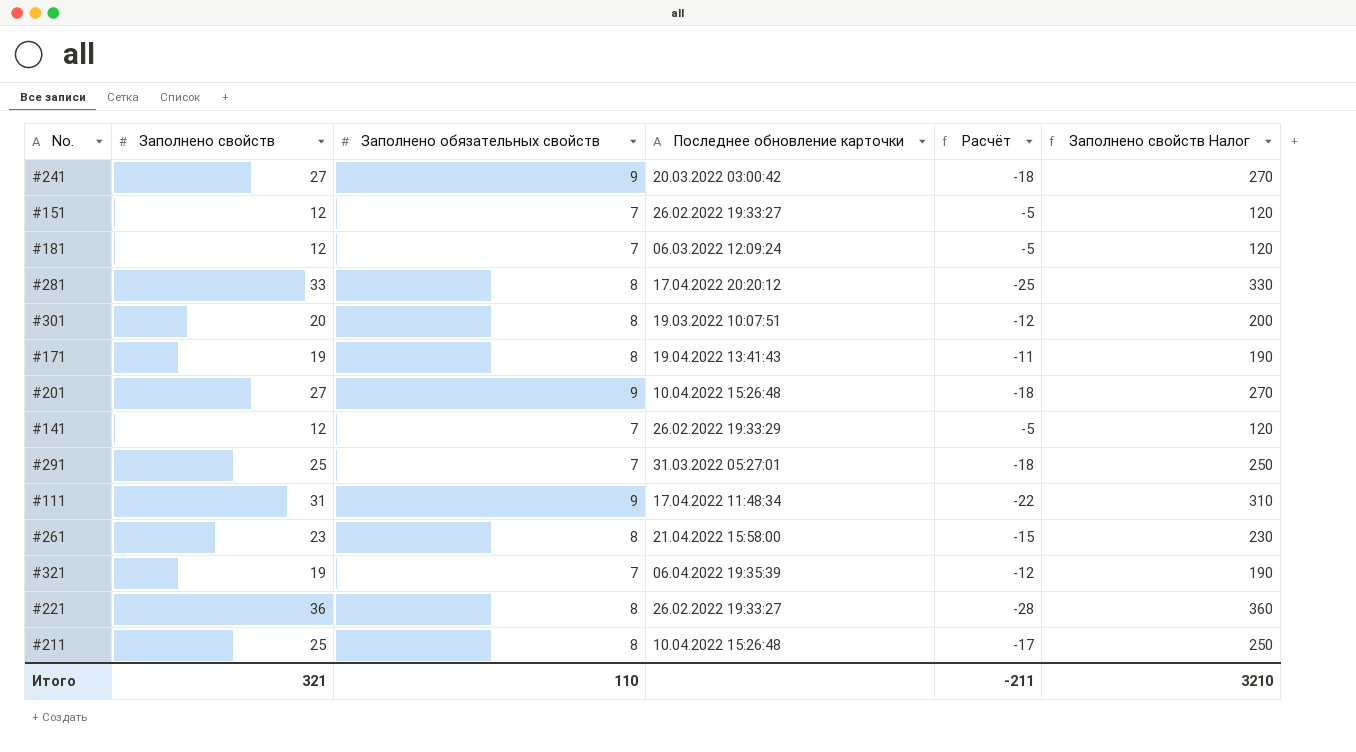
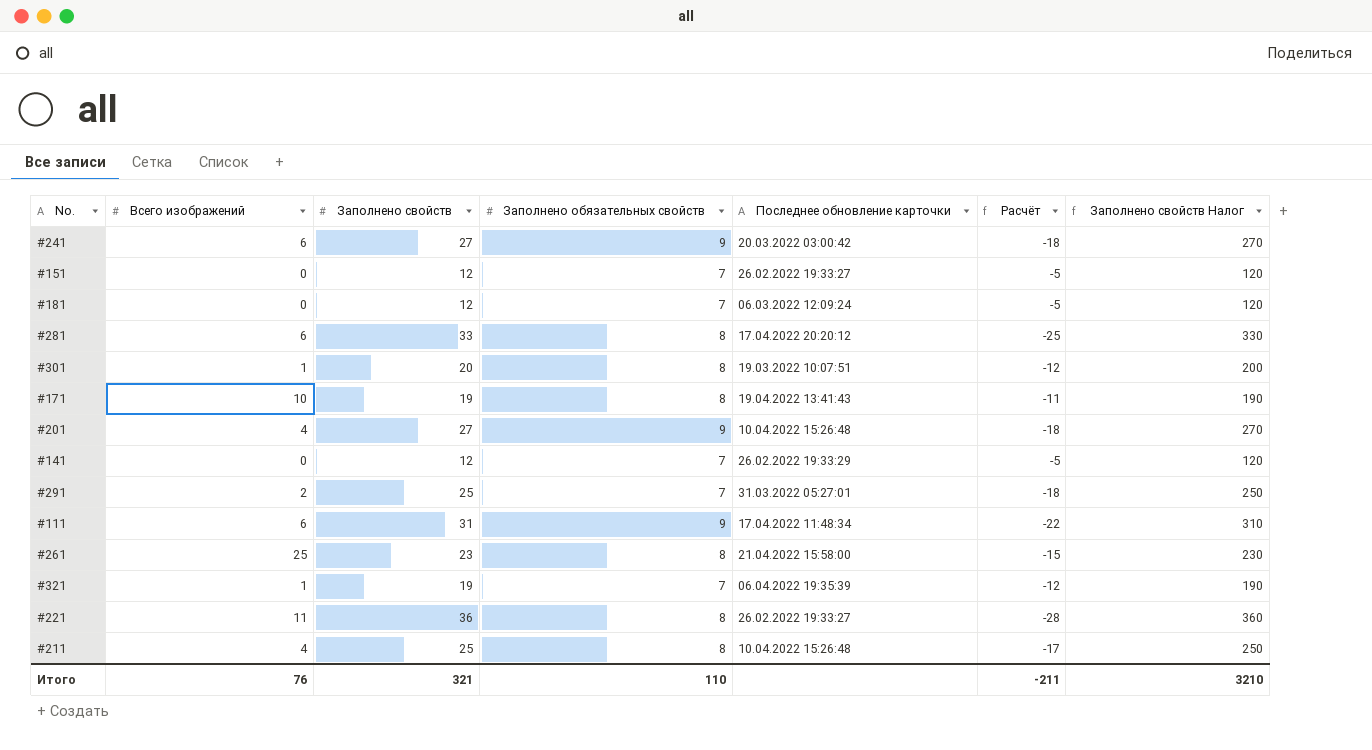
column Всего изображений | position: none -> 2

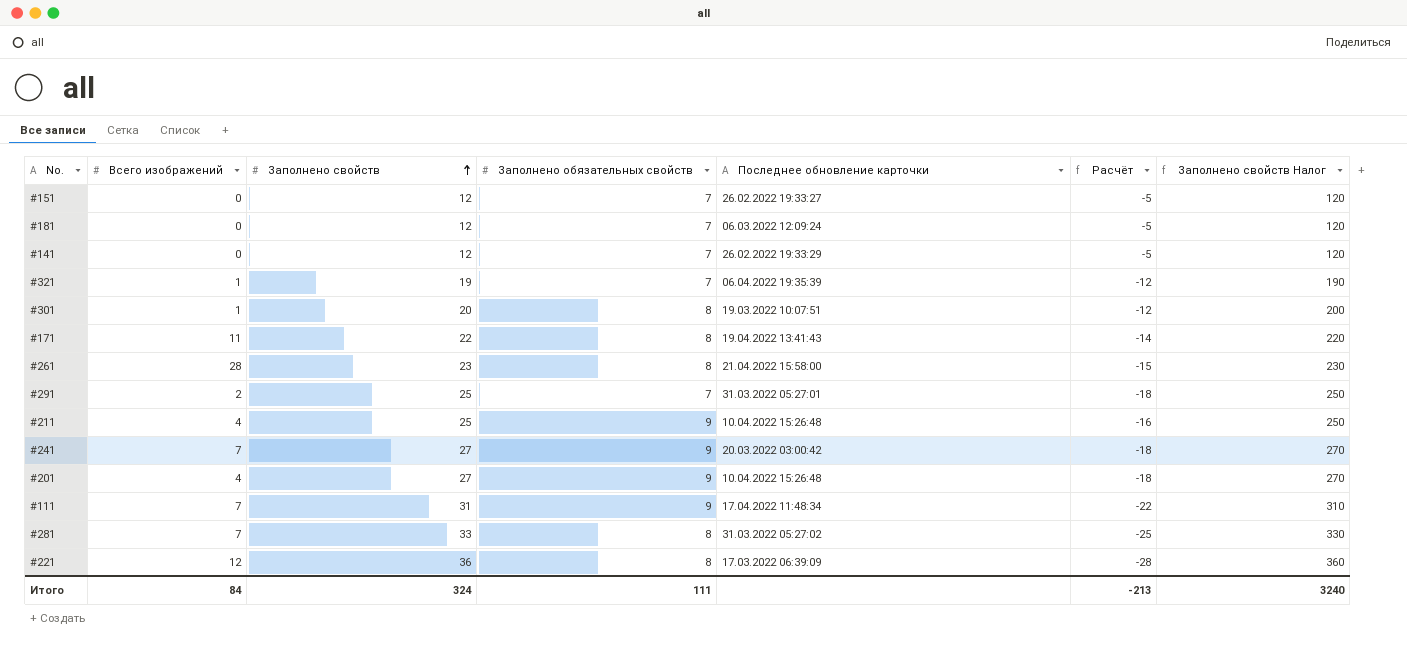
row order: none -> Заполнено свойств ascending
#171 | Всего изображений: 10 -> 11
#171 | Заполнено свойств: 19 -> 22
#171 | Расчёт: -11 -> -14
#171 | Заполнено свойств Налог: 190 -> 220
#261 | Всего изображений: 25 -> 28
#211 | Заполнено обязательных свойств: 8 -> 9
#211 | Расчёт: -17 -> -16
#241 | Всего изображений: 6 -> 7
#111 | Всего изображений: 6 -> 7
#281 | Всего изображений: 6 -> 7
#281 | Последнее обновление карточки: 17.04.2022 20:20:12 -> 31.03.2022 05:27:02
#221 | Всего изображений: 11 -> 12
#221 | Последнее обновление карточки: 26.02.2022 19:33:27 -> 17.03.2022 06:39:09
Итого | Всего изображений: 76 -> 84
Итого | Заполнено свойств: 321 -> 324
Итого | Заполнено обязательных свойств: 110 -> 111
Итого | Расчёт: -211 -> -213
Итого | Заполнено свойств Налог: 3210 -> 3240

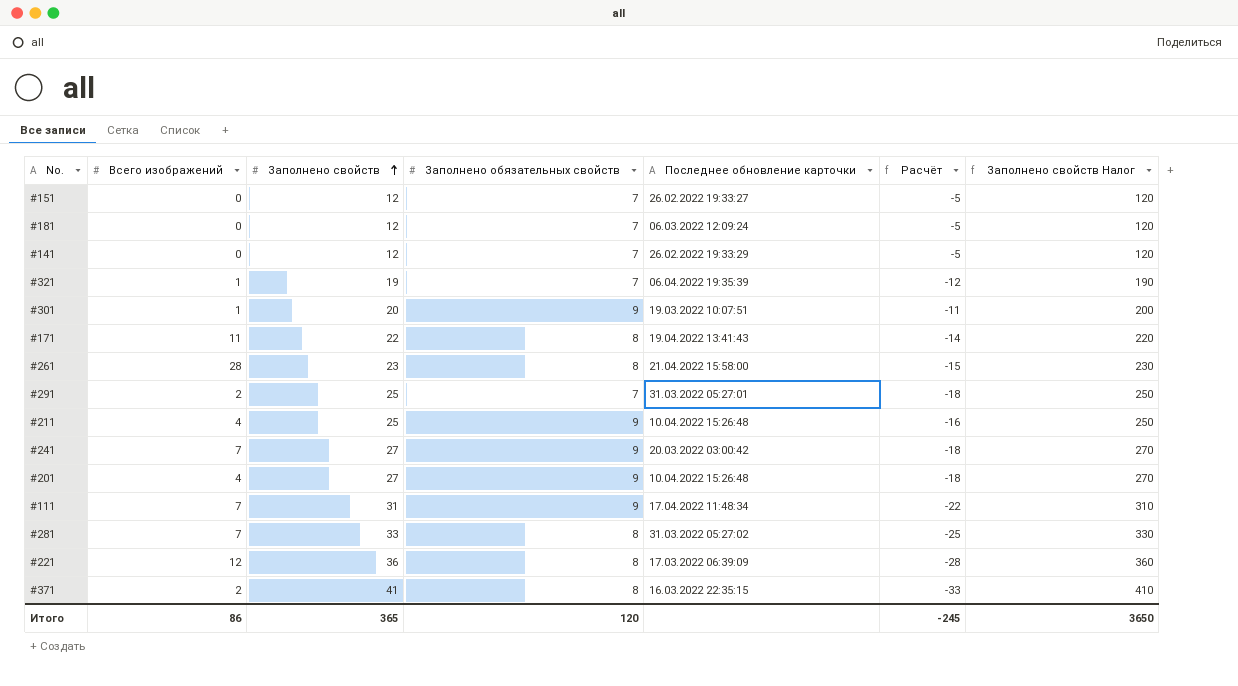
#301 | Заполнено обязательных свойств: 8 -> 9
#301 | Расчёт: -12 -> -11
row #371: none -> 2 | 41 | 8 | 16.03.2022 22:35:15 | -33 | 410
Итого | Всего изображений: 84 -> 86
Итого | Заполнено свойств: 324 -> 365
Итого | Заполнено обязательных свойств: 111 -> 120
Итого | Расчёт: -213 -> -245
Итого | Заполнено свойств Налог: 3240 -> 3650

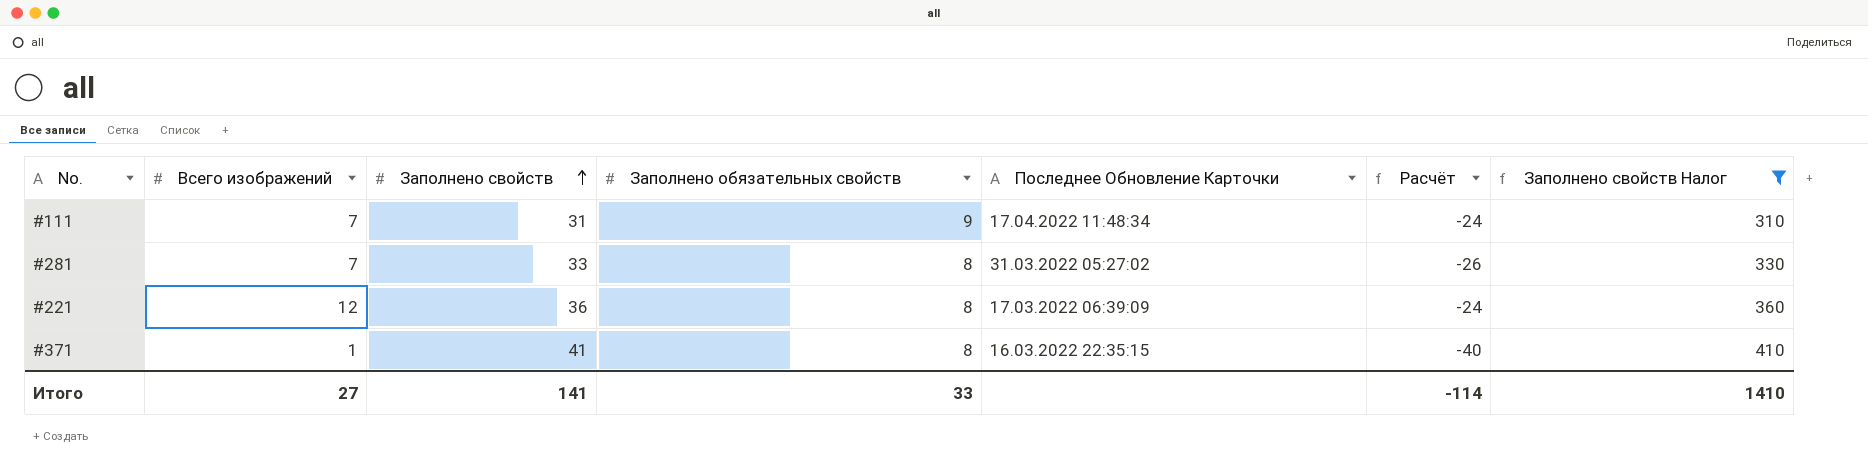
filter: none -> Заполнено свойств Налог >= 310
column name: Последнее обновление карточки -> Последнее Обновление Карточки
column Расчёт | formula: [Заполнено обязательных свойств] - [Заполнено свойств] -> [Всего изображений] - [Заполнено свойств]
#371 | Всего изображений: 2 -> 1
Итого | Всего изображений: 86 -> 27
Итого | Заполнено свойств: 365 -> 141
Итого | Заполнено обязательных свойств: 120 -> 33
Итого | Расчёт: -245 -> -114
Итого | Заполнено свойств Налог: 3650 -> 1410

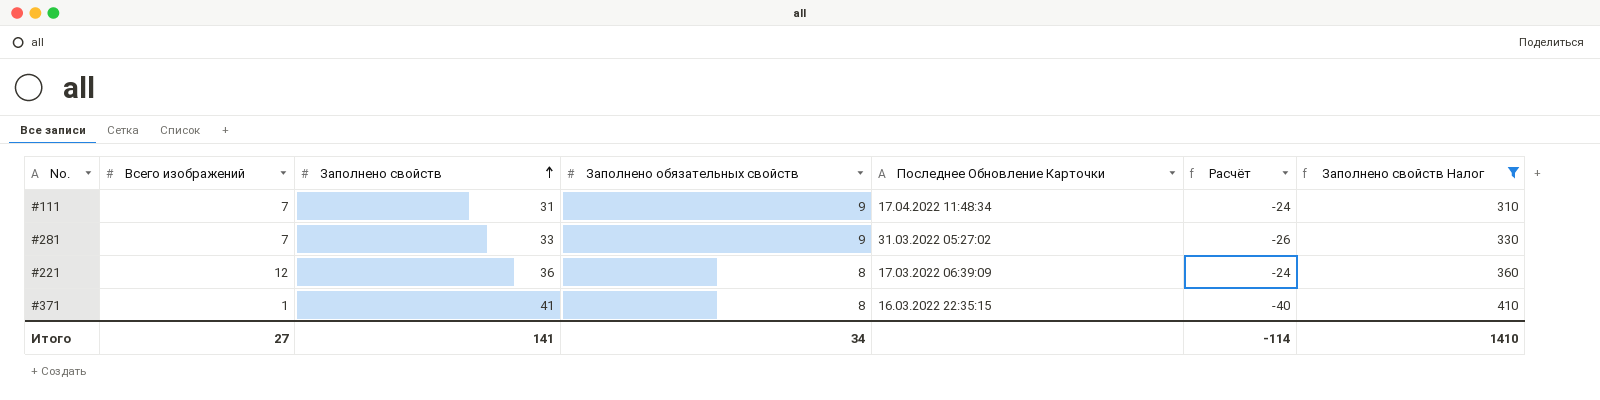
#281 | Заполнено обязательных свойств: 8 -> 9
Итого | Заполнено обязательных свойств: 33 -> 34

